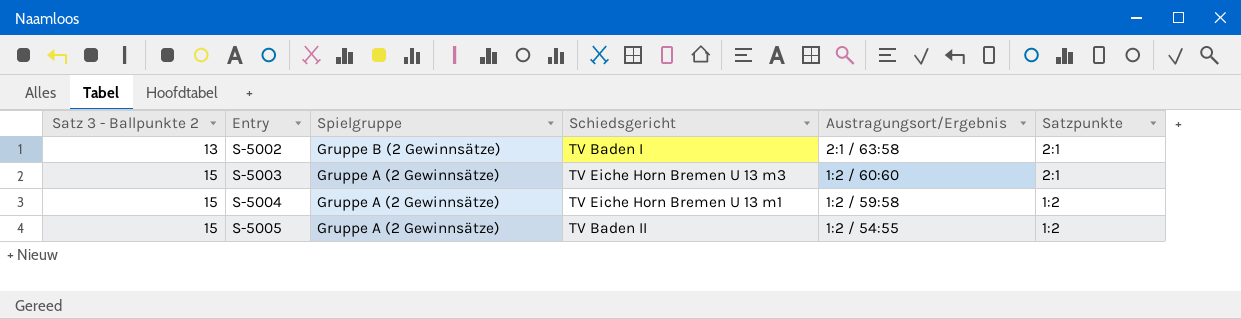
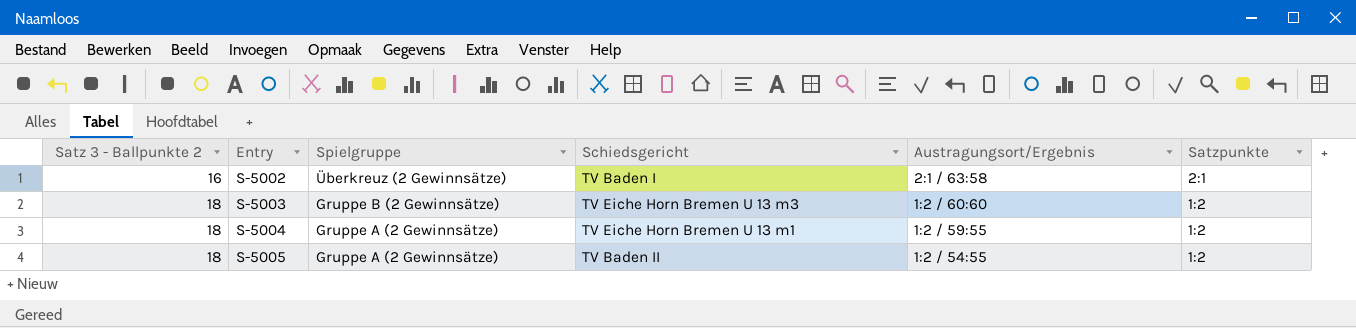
S-5002 | Satz 3 - Ballpunkte 2: 13 -> 16
S-5002 | Spielgruppe: Gruppe B (2 Gewinnsätze) -> Überkreuz (2 Gewinnsätze)
S-5003 | Satz 3 - Ballpunkte 2: 15 -> 18
S-5003 | Spielgruppe: Gruppe A (2 Gewinnsätze) -> Gruppe B (2 Gewinnsätze)
S-5003 | Satzpunkte: 2:1 -> 1:2
S-5004 | Satz 3 - Ballpunkte 2: 15 -> 18
S-5004 | Austragungsort/Ergebnis: 1:2 / 59:58 -> 1:2 / 59:55
S-5005 | Satz 3 - Ballpunkte 2: 15 -> 18

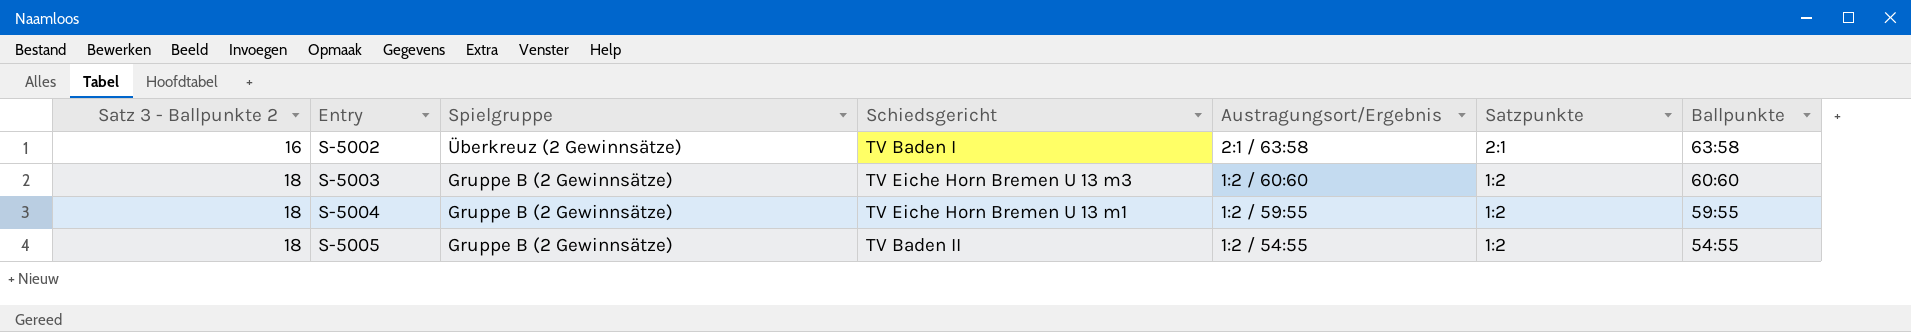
column Ballpunkte | position: none -> 7
S-5004 | Spielgruppe: Gruppe A (2 Gewinnsätze) -> Gruppe B (2 Gewinnsätze)
S-5005 | Spielgruppe: Gruppe A (2 Gewinnsätze) -> Gruppe B (2 Gewinnsätze)

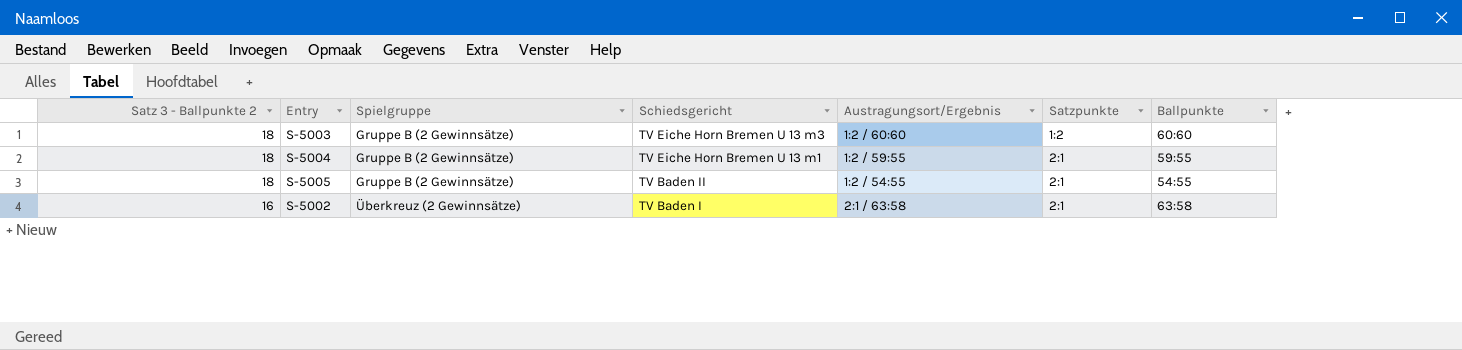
row order: Satz 3 - Ballpunkte 2 ascending -> Satz 3 - Ballpunkte 2 descending
S-5004 | Satzpunkte: 1:2 -> 2:1
S-5005 | Satzpunkte: 1:2 -> 2:1

